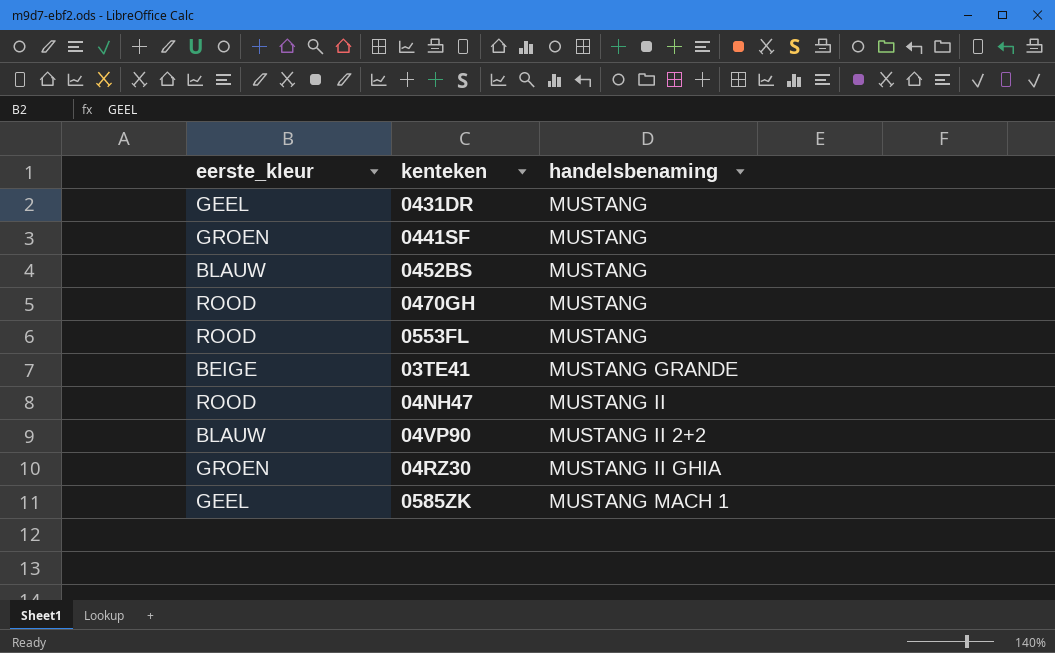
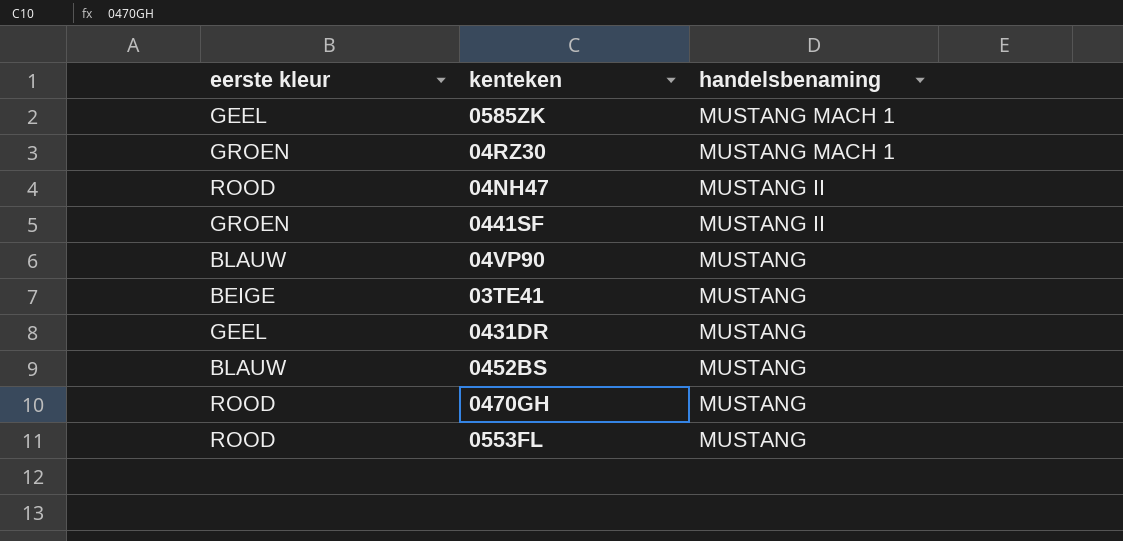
row order: handelsbenaming ascending -> handelsbenaming descending
column name: eerste_kleur -> eerste kleur
04RZ30 | handelsbenaming: MUSTANG II GHIA -> MUSTANG MACH 1
0441SF | handelsbenaming: MUSTANG -> MUSTANG II
04VP90 | handelsbenaming: MUSTANG II 2+2 -> MUSTANG
03TE41 | handelsbenaming: MUSTANG GRANDE -> MUSTANG

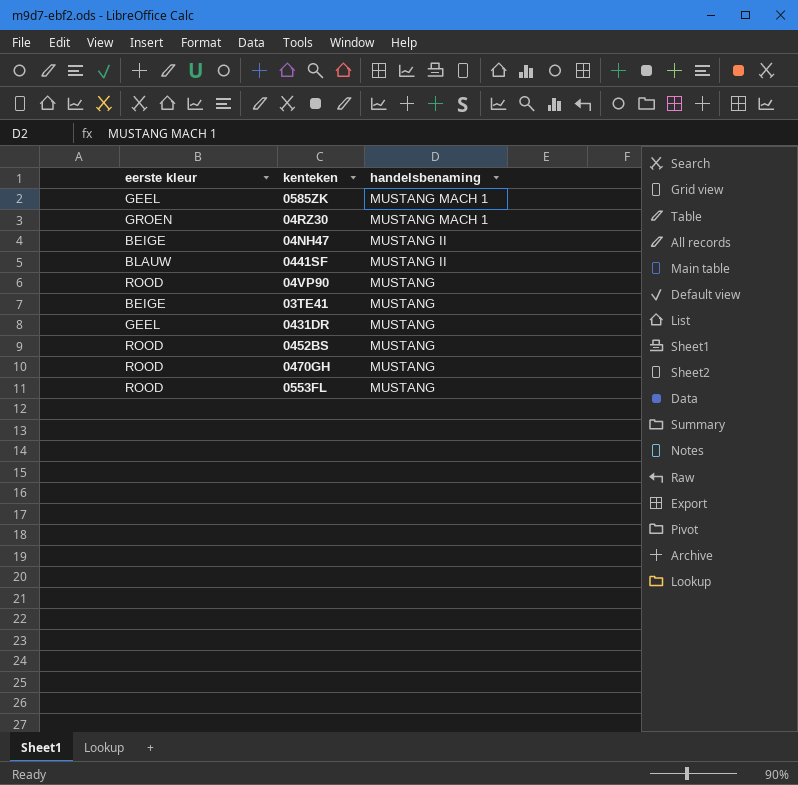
04NH47 | eerste kleur: ROOD -> BEIGE
0441SF | eerste kleur: GROEN -> BLAUW
04VP90 | eerste kleur: BLAUW -> ROOD
0452BS | eerste kleur: BLAUW -> ROOD

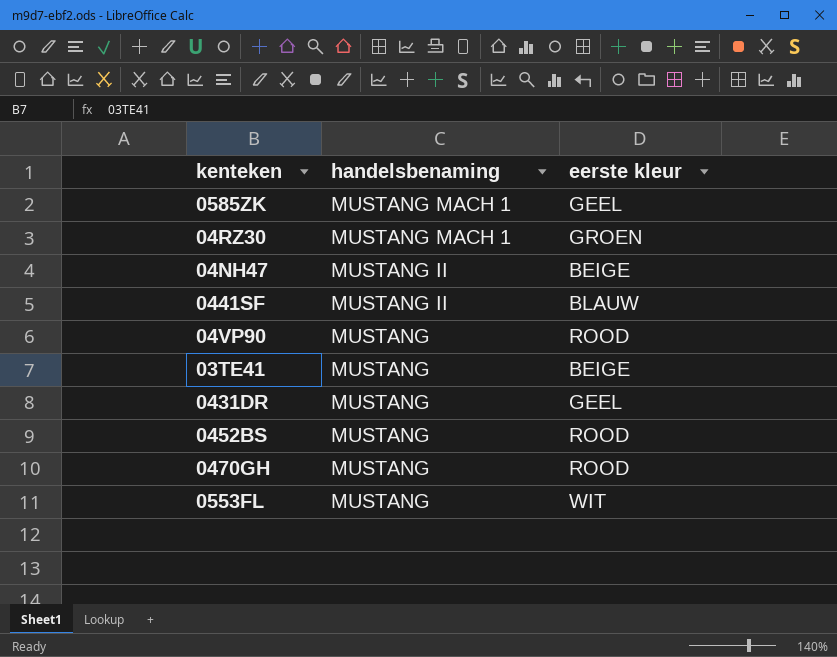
column eerste kleur | position: 1 -> 3
0553FL | eerste kleur: ROOD -> WIT

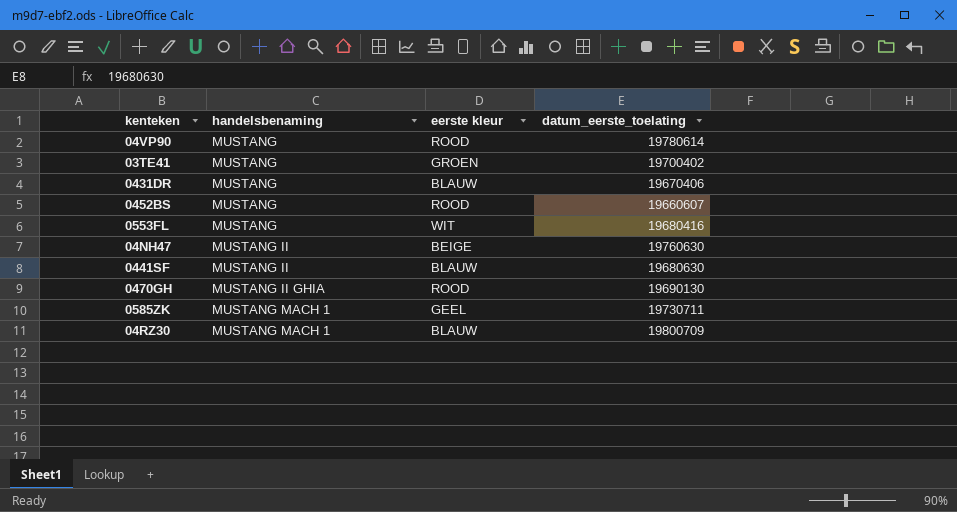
row order: handelsbenaming descending -> handelsbenaming ascending
column datum_eerste_toelating | position: none -> 4
03TE41 | eerste kleur: BEIGE -> GROEN
0431DR | eerste kleur: GEEL -> BLAUW
0470GH | handelsbenaming: MUSTANG -> MUSTANG II GHIA
04RZ30 | eerste kleur: GROEN -> BLAUW

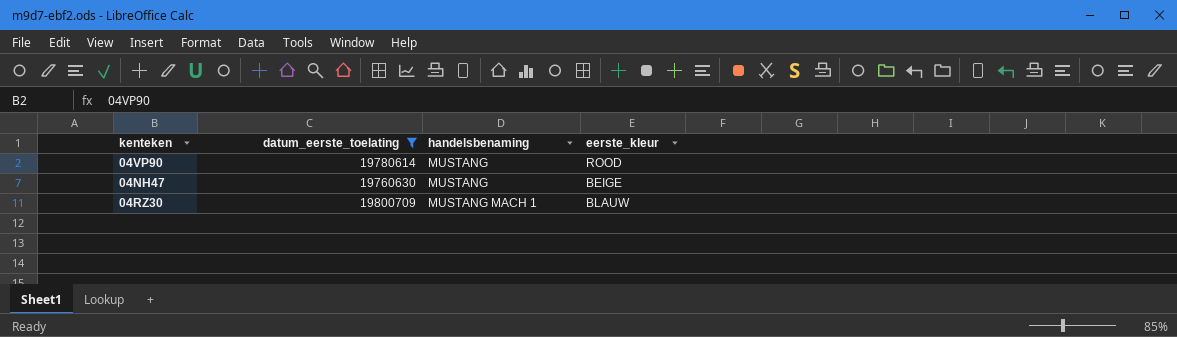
filter: none -> datum_eerste_toelating >= 19760630
column datum_eerste_toelating | position: 4 -> 2
column name: eerste kleur -> eerste_kleur
04NH47 | handelsbenaming: MUSTANG II -> MUSTANG

